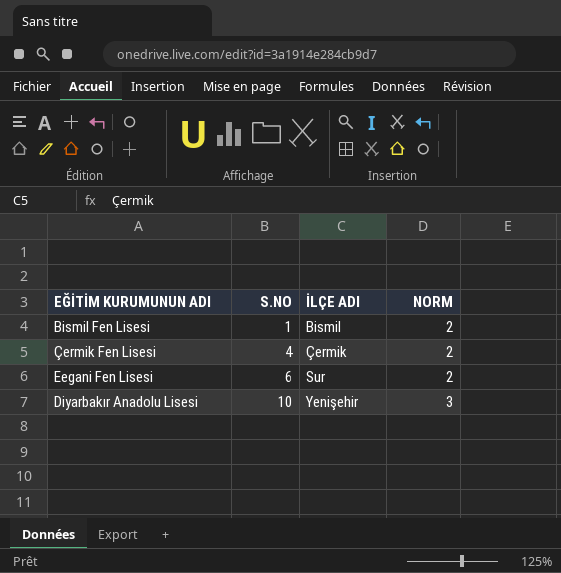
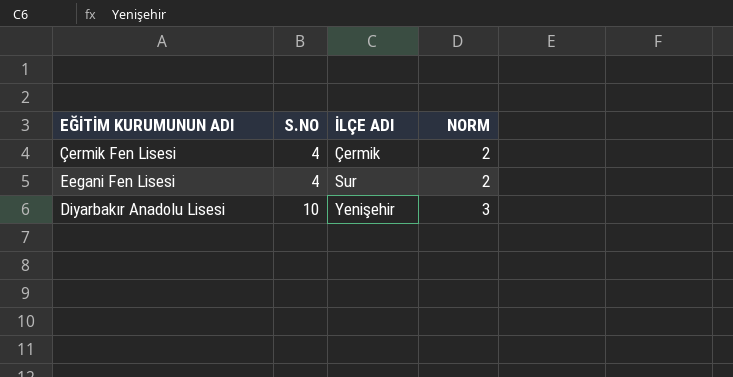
row Bismil Fen Lisesi: 1 | Bismil | 2 -> none
Eegani Fen Lisesi | S.NO: 6 -> 4

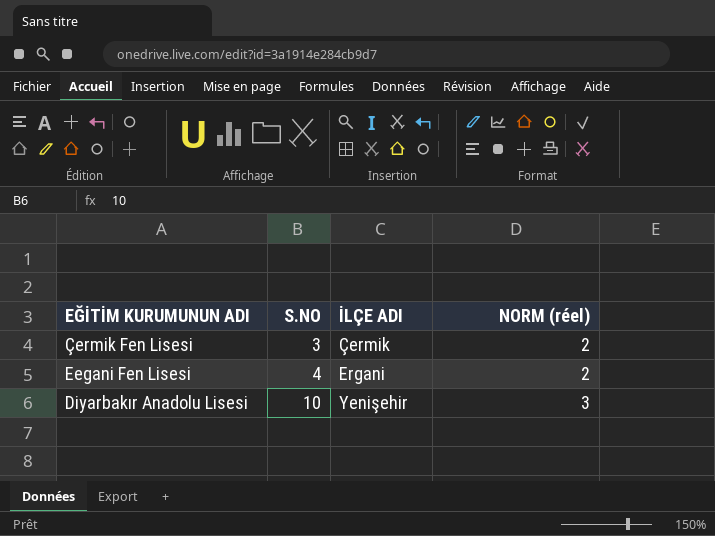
column name: NORM -> NORM (réel)
Çermik Fen Lisesi | S.NO: 4 -> 3
Eegani Fen Lisesi | İLÇE ADI: Sur -> Ergani

